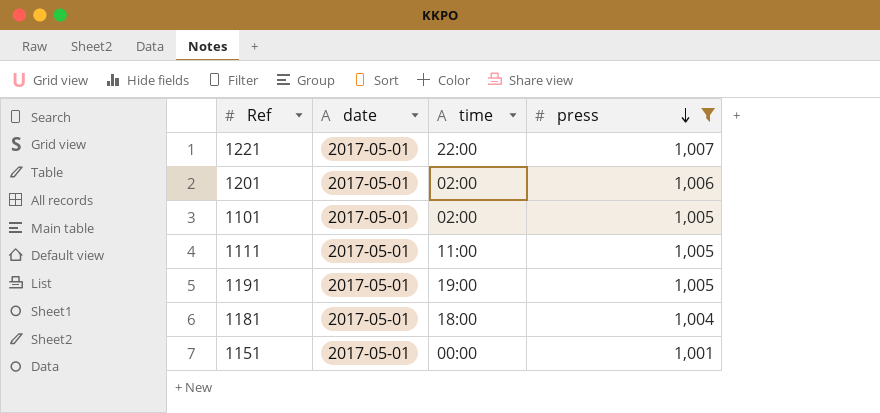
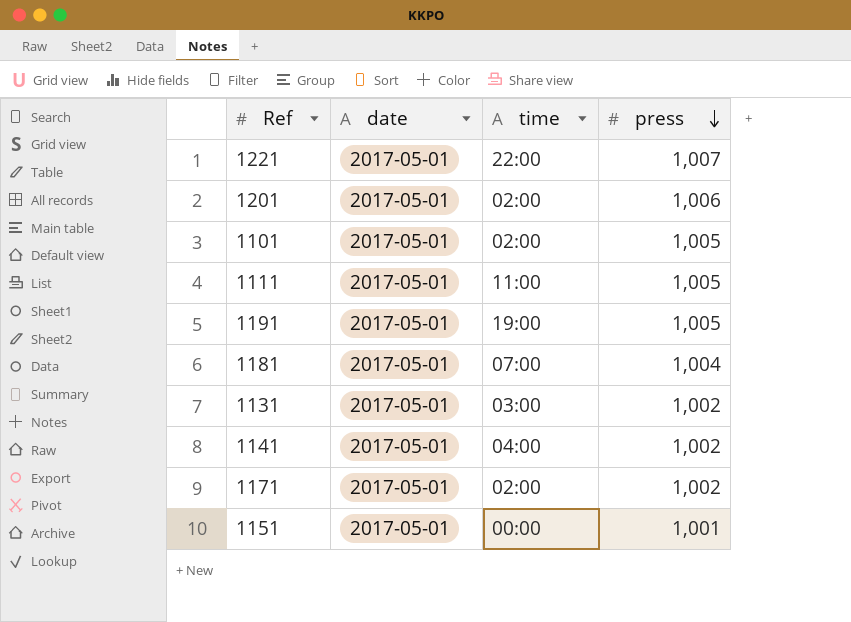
filter: press != 1,002 -> none
1181 | time: 18:00 -> 07:00

